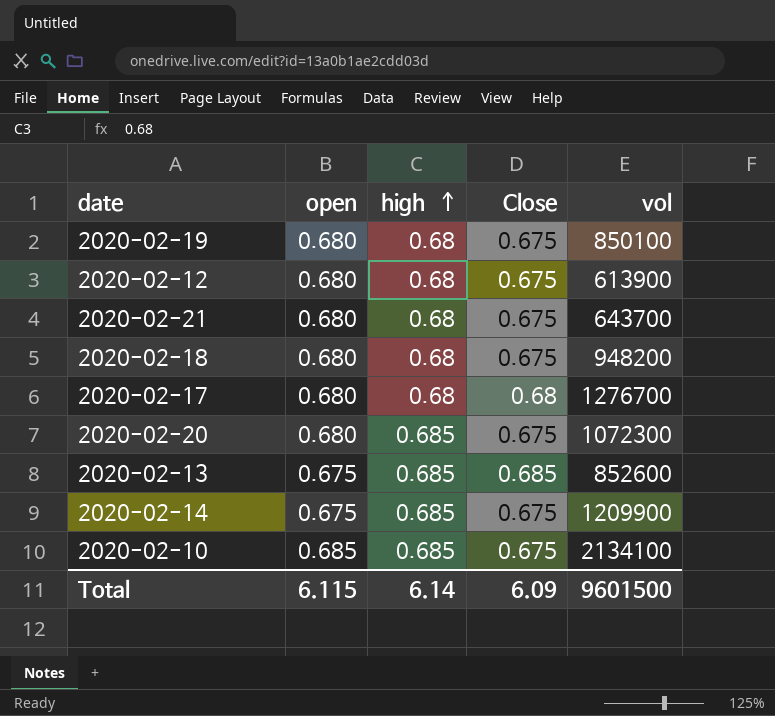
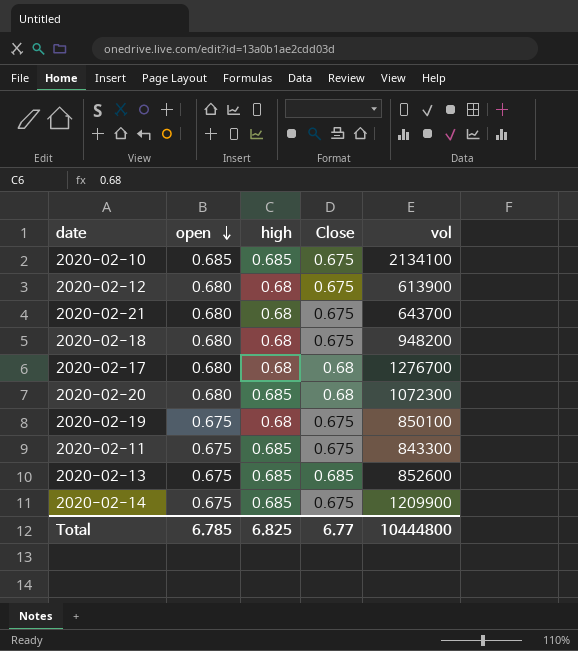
row order: high ascending -> open descending
2020-02-20 | Close: 0.675 -> 0.68
2020-02-19 | open: 0.680 -> 0.675
row 2020-02-11: none -> 0.675 | 0.685 | 0.675 | 843300
Total | open: 6.115 -> 6.785
Total | high: 6.14 -> 6.825
Total | Close: 6.09 -> 6.77
Total | vol: 9601500 -> 10444800

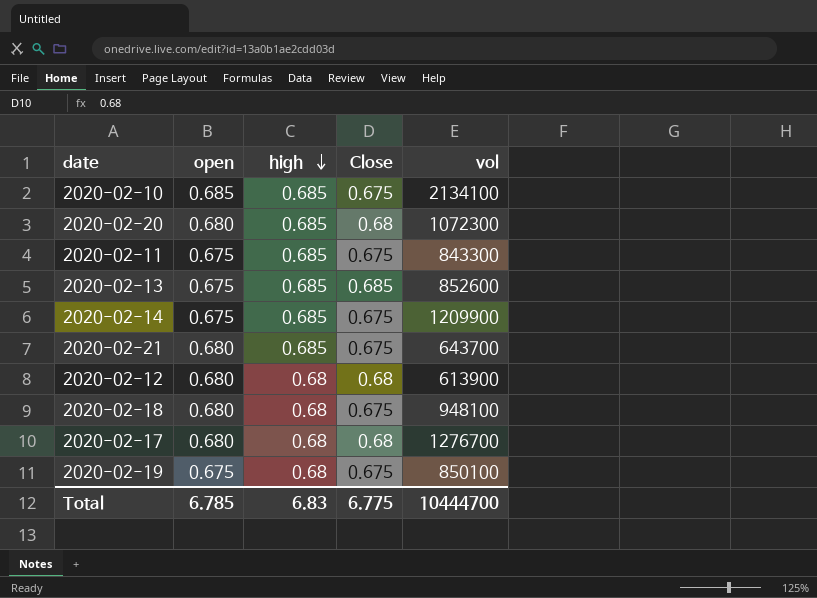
row order: open descending -> high descending
2020-02-21 | high: 0.68 -> 0.685
2020-02-12 | Close: 0.675 -> 0.68
2020-02-18 | vol: 948200 -> 948100
Total | high: 6.825 -> 6.83
Total | Close: 6.77 -> 6.775
Total | vol: 10444800 -> 10444700

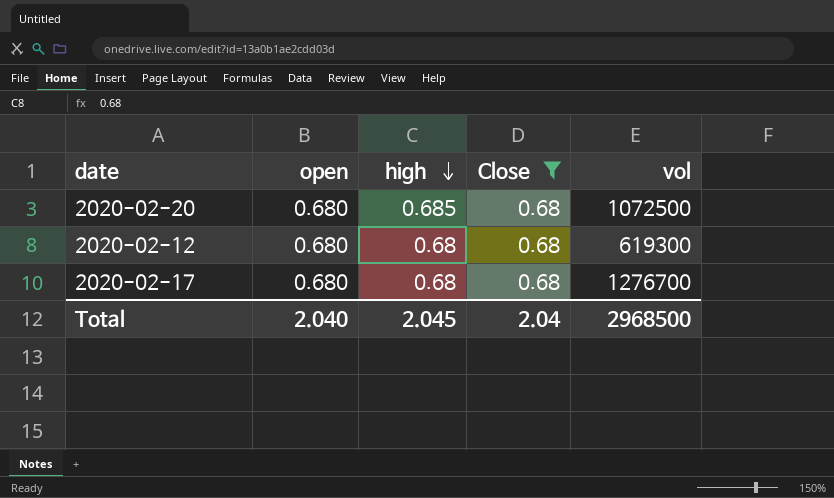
filter: none -> Close = 0.68
2020-02-20 | vol: 1072300 -> 1072500
2020-02-12 | vol: 613900 -> 619300
Total | open: 6.785 -> 2.040
Total | high: 6.83 -> 2.045
Total | Close: 6.775 -> 2.04
Total | vol: 10444700 -> 2968500

